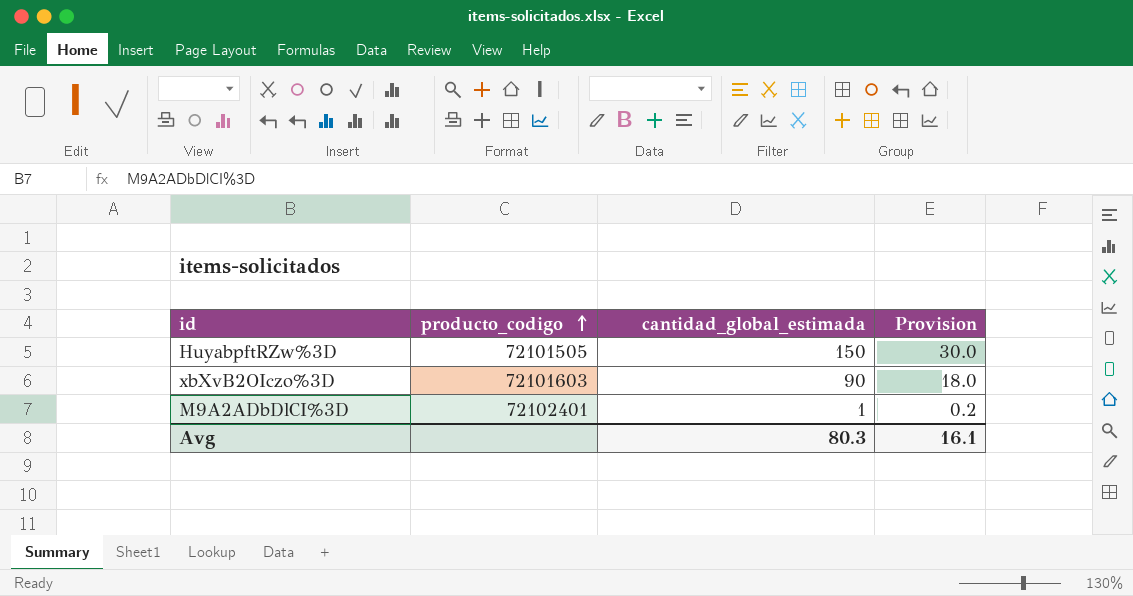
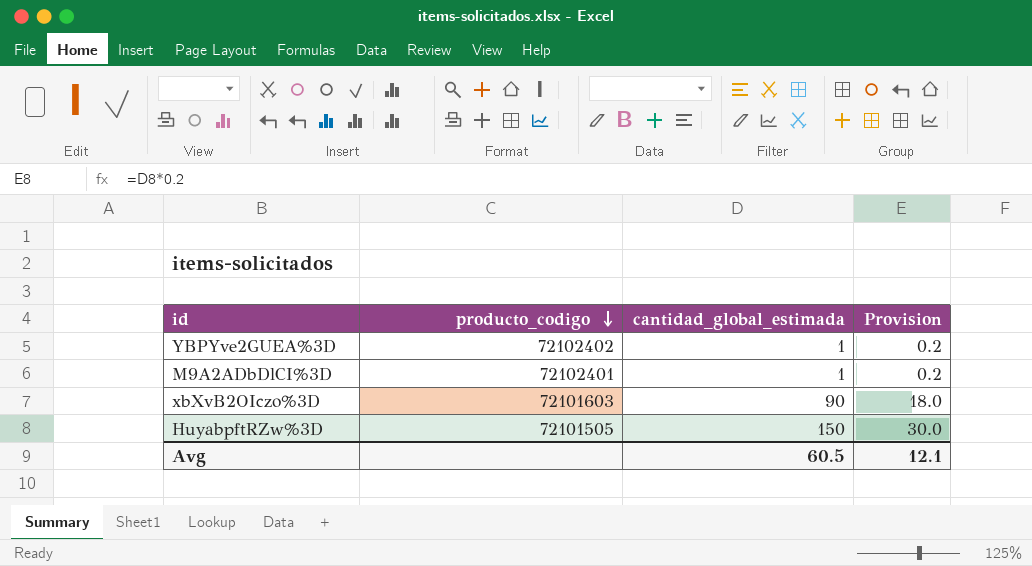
row order: producto_codigo ascending -> producto_codigo descending
row YBPYve2GUEA%3D: none -> 72102402 | 1 | 0.2
Avg | cantidad_global_estimada: 80.3 -> 60.5
Avg | Provision: 16.1 -> 12.1

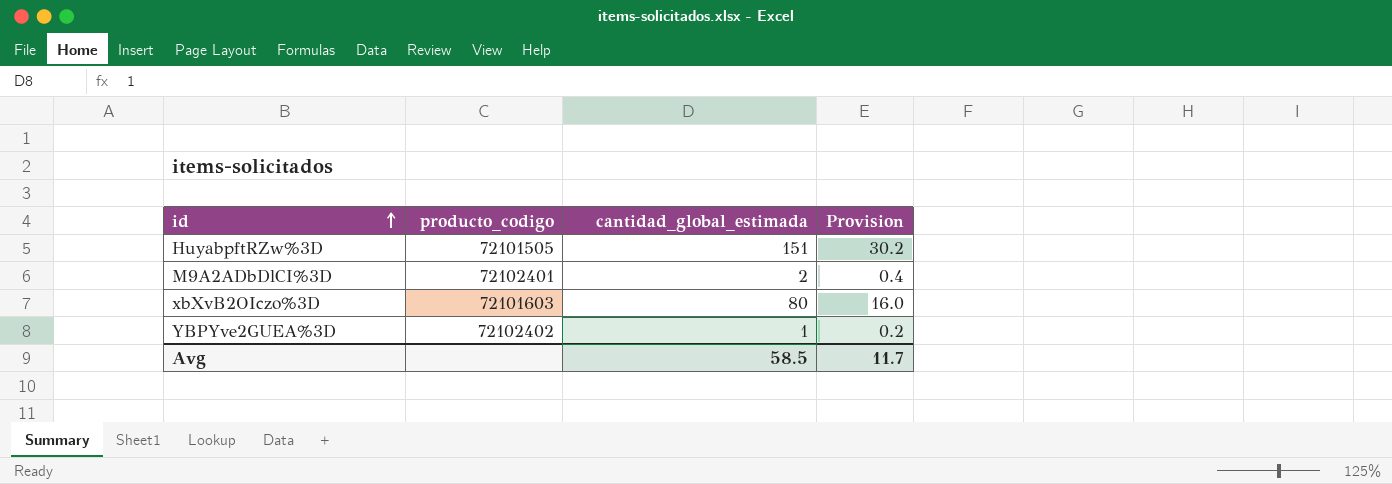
row order: producto_codigo descending -> id ascending
HuyabpftRZw%3D | cantidad_global_estimada: 150 -> 151
HuyabpftRZw%3D | Provision: 30.0 -> 30.2
M9A2ADbDlCI%3D | cantidad_global_estimada: 1 -> 2
M9A2ADbDlCI%3D | Provision: 0.2 -> 0.4
xbXvB2OIczo%3D | cantidad_global_estimada: 90 -> 80
xbXvB2OIczo%3D | Provision: 18.0 -> 16.0
Avg | cantidad_global_estimada: 60.5 -> 58.5
Avg | Provision: 12.1 -> 11.7

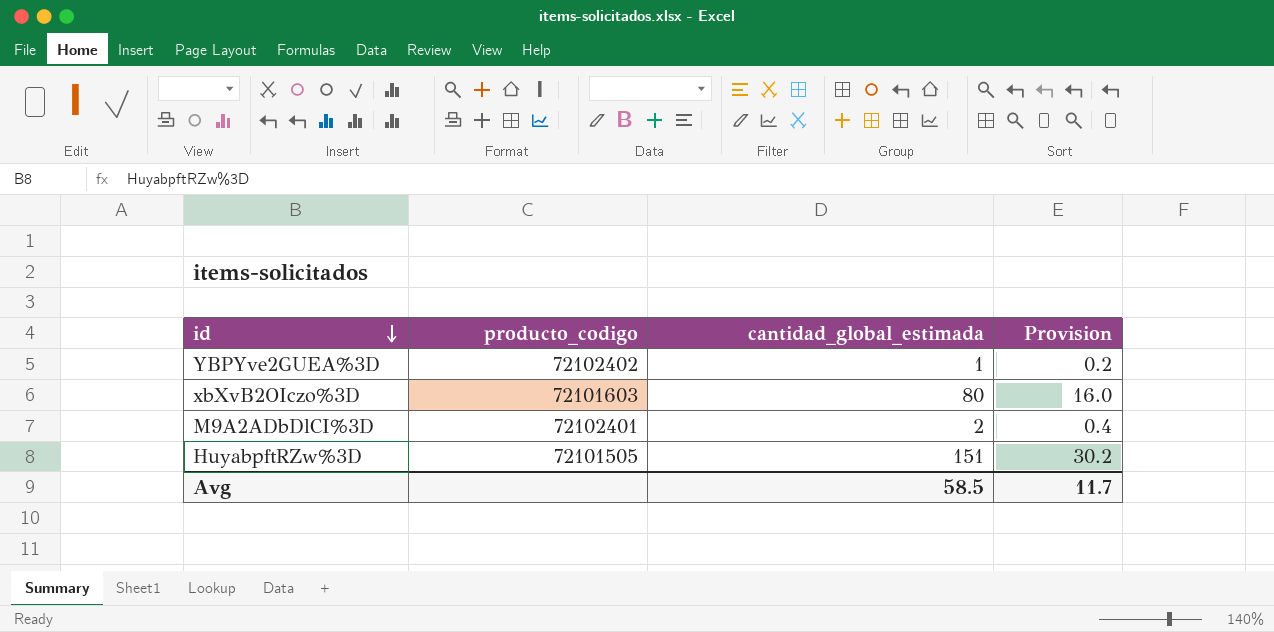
row order: id ascending -> id descending

